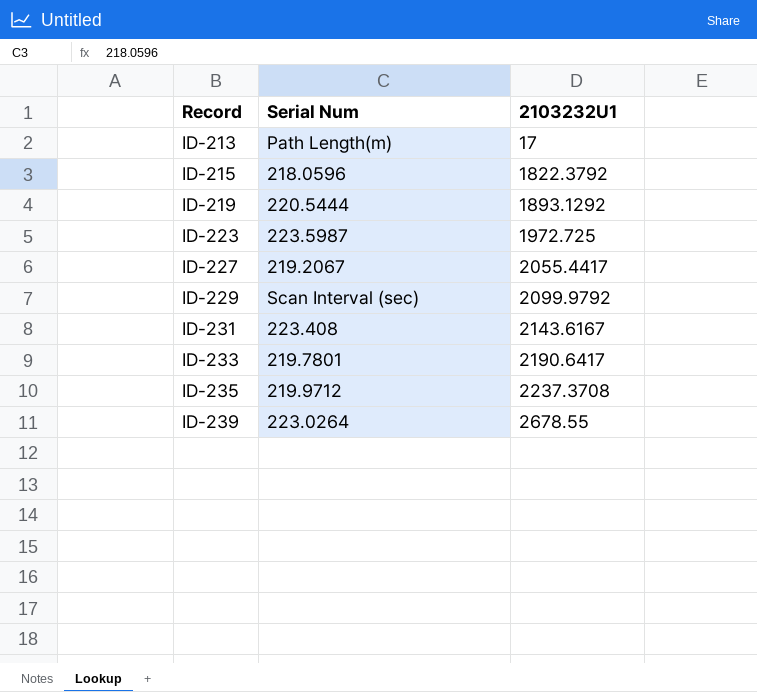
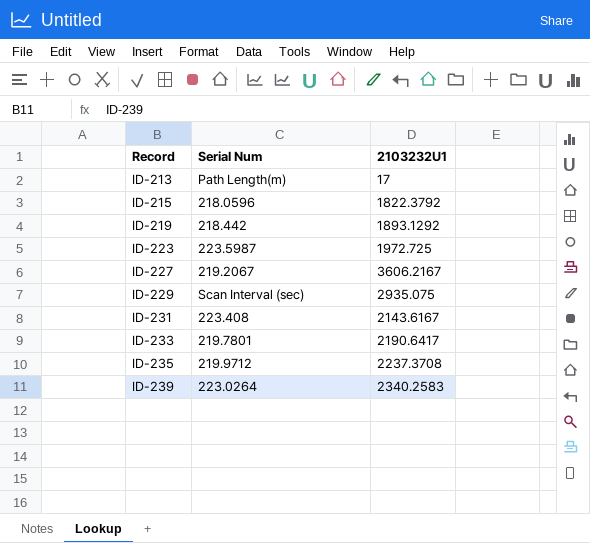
ID-219 | Serial Num: 220.5444 -> 218.442
ID-227 | 2103232U1: 2055.4417 -> 3606.2167
ID-229 | 2103232U1: 2099.9792 -> 2935.075
ID-239 | 2103232U1: 2678.55 -> 2340.2583

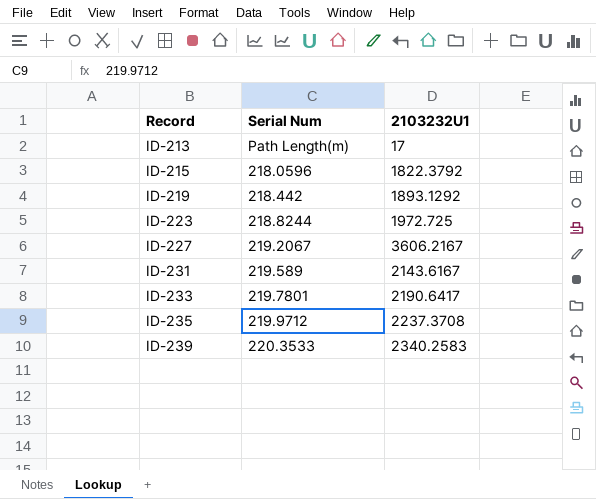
row ID-229: Scan Interval (sec) | 2935.075 -> none
ID-223 | Serial Num: 223.5987 -> 218.8244
ID-231 | Serial Num: 223.408 -> 219.589
ID-239 | Serial Num: 223.0264 -> 220.3533

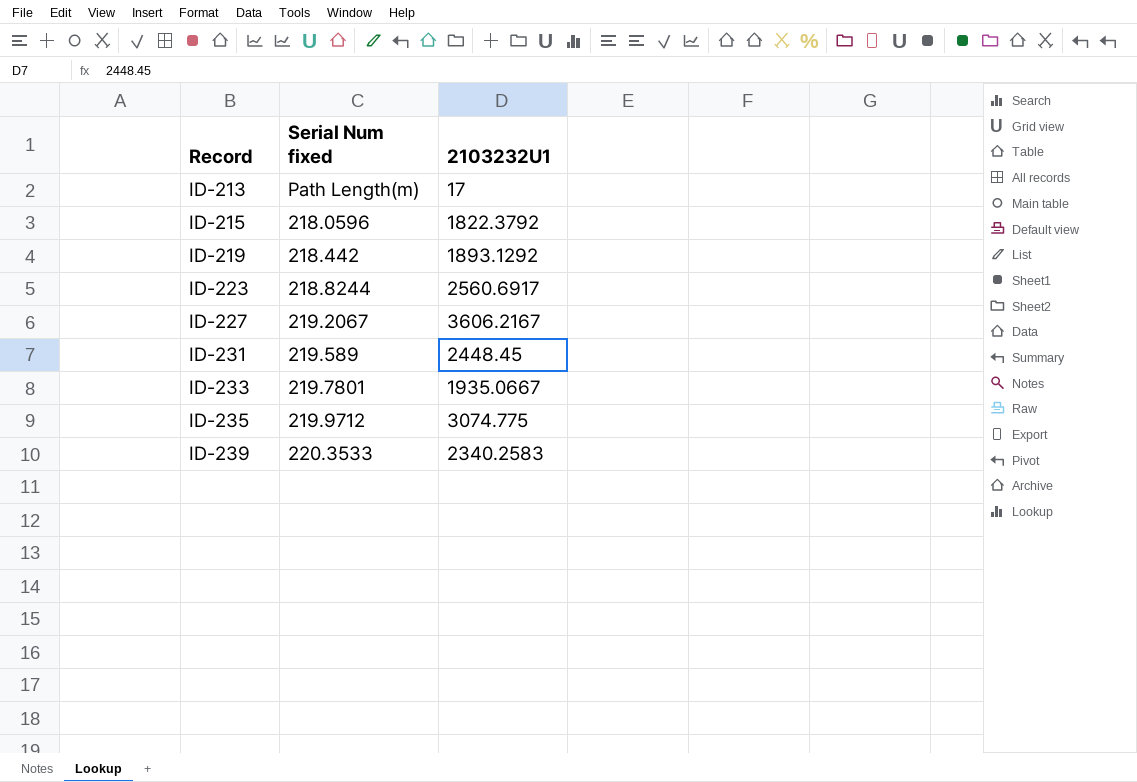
column name: Serial Num -> Serial Num fixed
ID-223 | 2103232U1: 1972.725 -> 2560.6917
ID-231 | 2103232U1: 2143.6167 -> 2448.45
ID-233 | 2103232U1: 2190.6417 -> 1935.0667
ID-235 | 2103232U1: 2237.3708 -> 3074.775

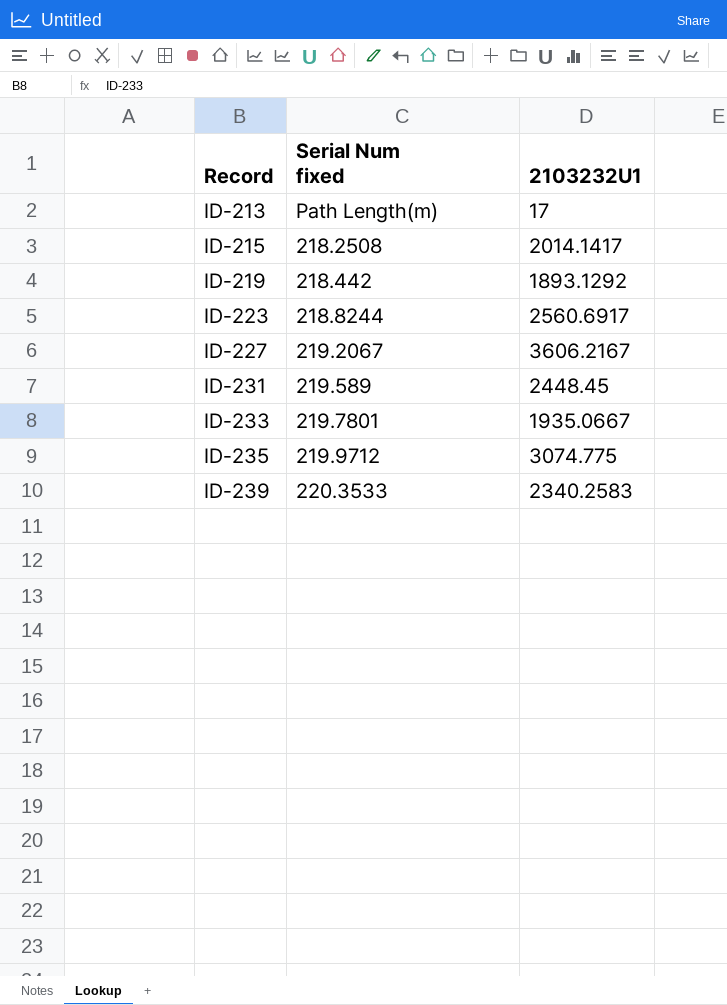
ID-215 | Serial Num fixed: 218.0596 -> 218.2508
ID-215 | 2103232U1: 1822.3792 -> 2014.1417

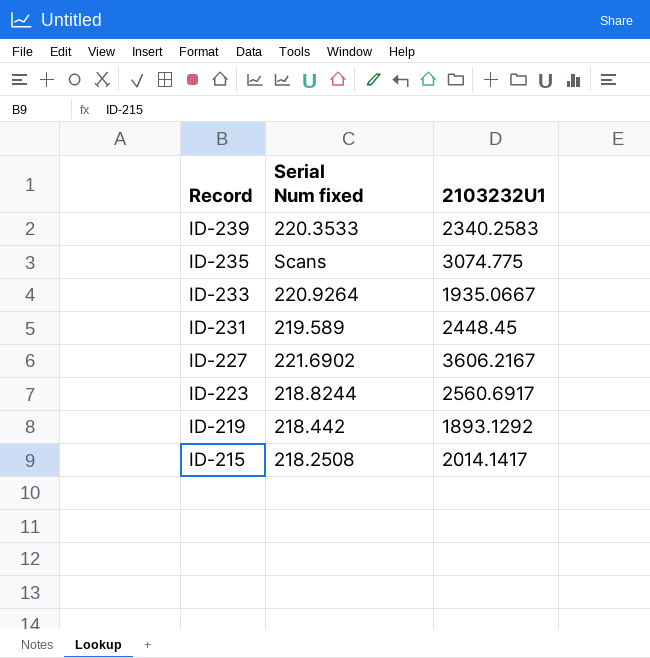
row order: Record ascending -> Record descending
row ID-213: Path Length(m) | 17 -> none
ID-235 | Serial Num fixed: 219.9712 -> Scans
ID-233 | Serial Num fixed: 219.7801 -> 220.9264
ID-227 | Serial Num fixed: 219.2067 -> 221.6902

